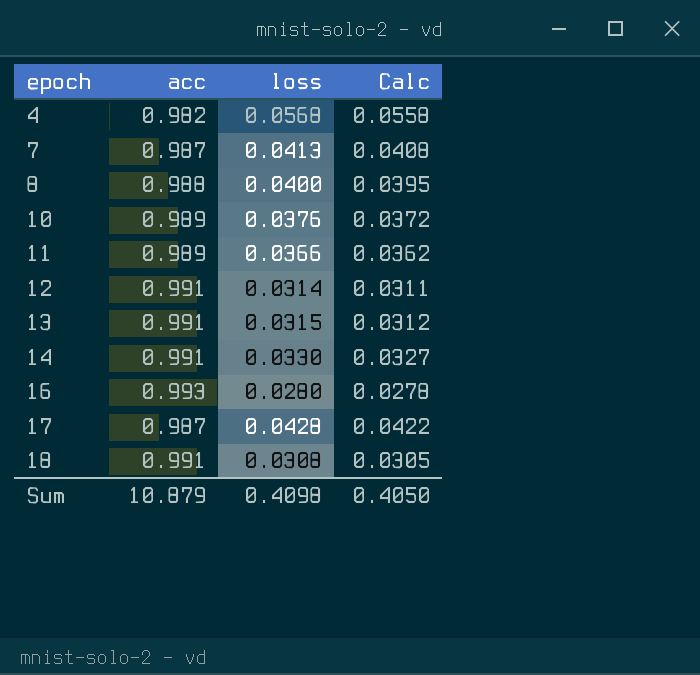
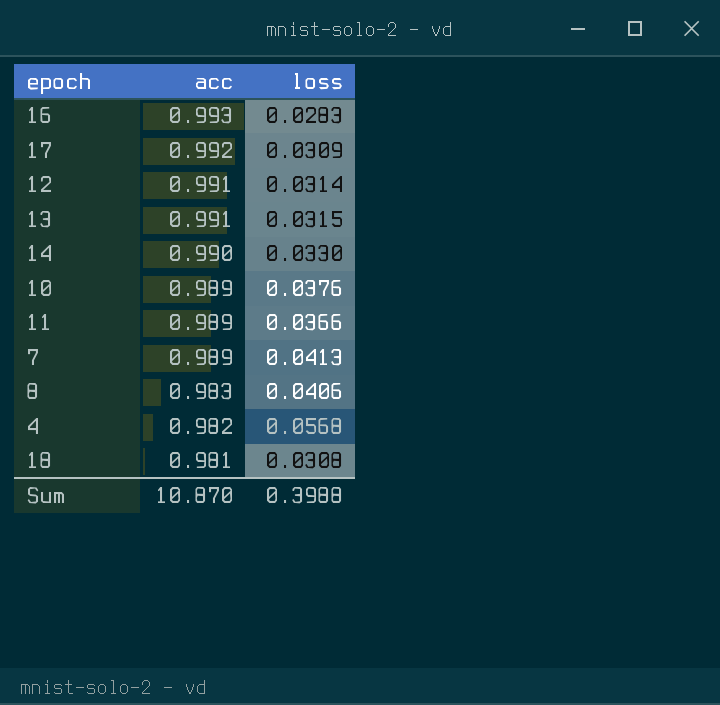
row order: epoch ascending -> acc descending
column Calc | formula: [acc] * [loss] -> none
16 | loss: 0.0280 -> 0.0283
17 | acc: 0.987 -> 0.992
17 | loss: 0.0428 -> 0.0309
14 | acc: 0.991 -> 0.990
7 | acc: 0.987 -> 0.989
8 | acc: 0.988 -> 0.983
8 | loss: 0.0400 -> 0.0406
18 | acc: 0.991 -> 0.981
Sum | acc: 10.879 -> 10.870
Sum | loss: 0.4098 -> 0.3988

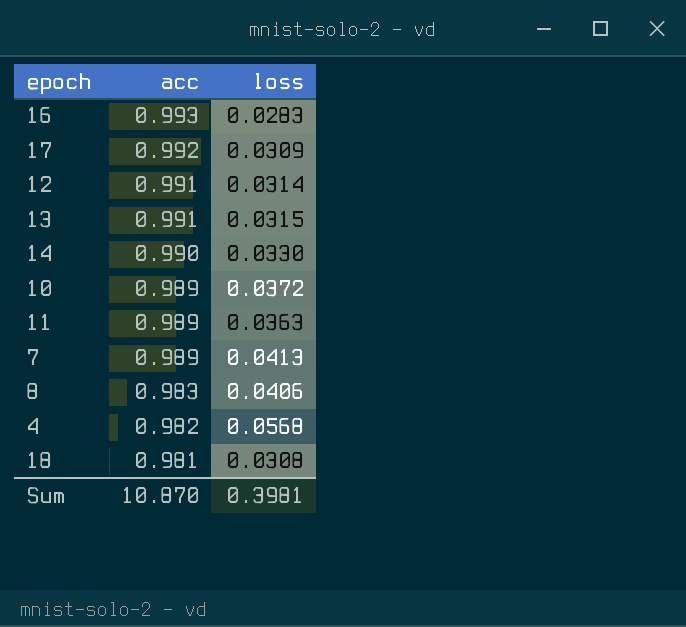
10 | loss: 0.0376 -> 0.0372
11 | loss: 0.0366 -> 0.0363
Sum | loss: 0.3988 -> 0.3981

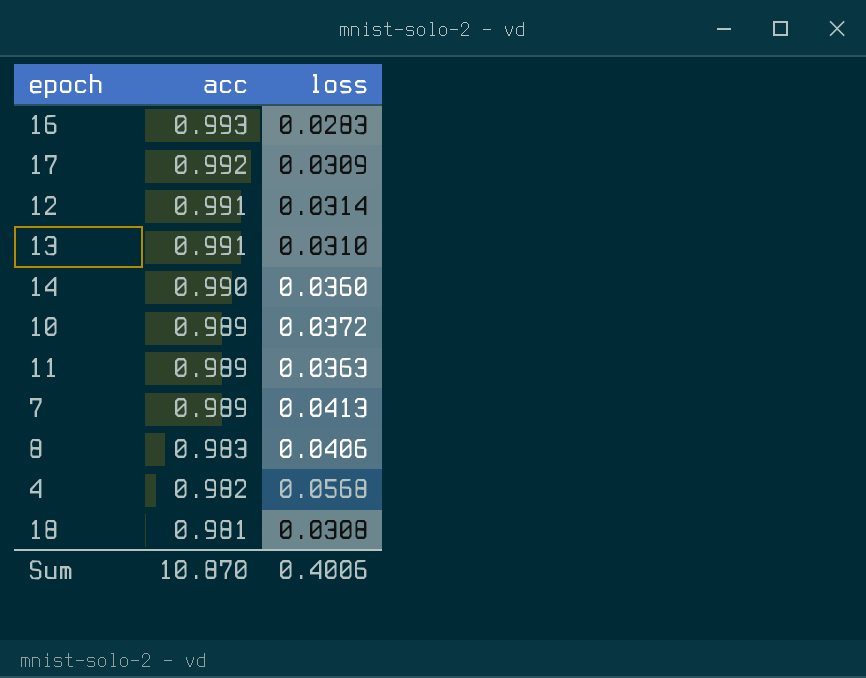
13 | loss: 0.0315 -> 0.0310
14 | loss: 0.0330 -> 0.0360
Sum | loss: 0.3981 -> 0.4006

